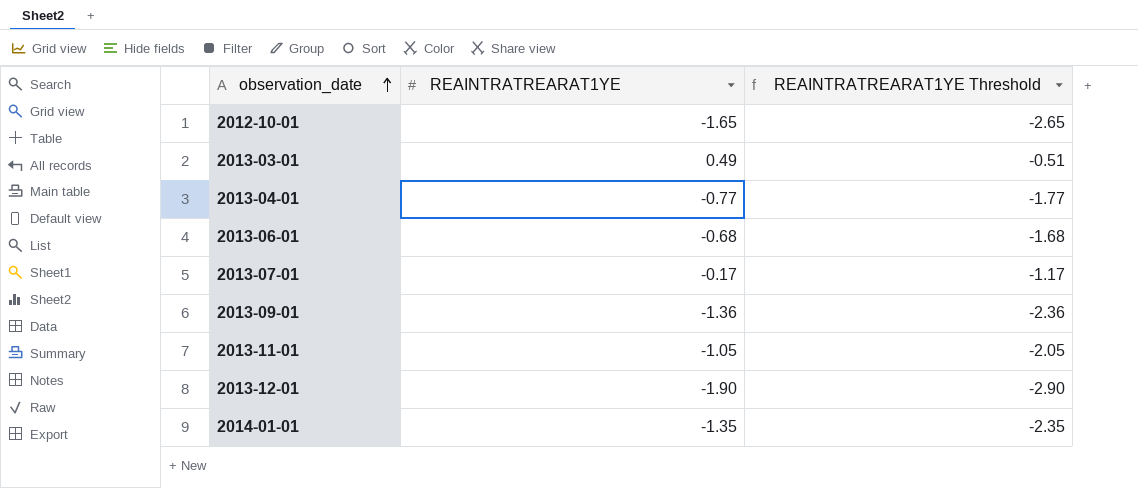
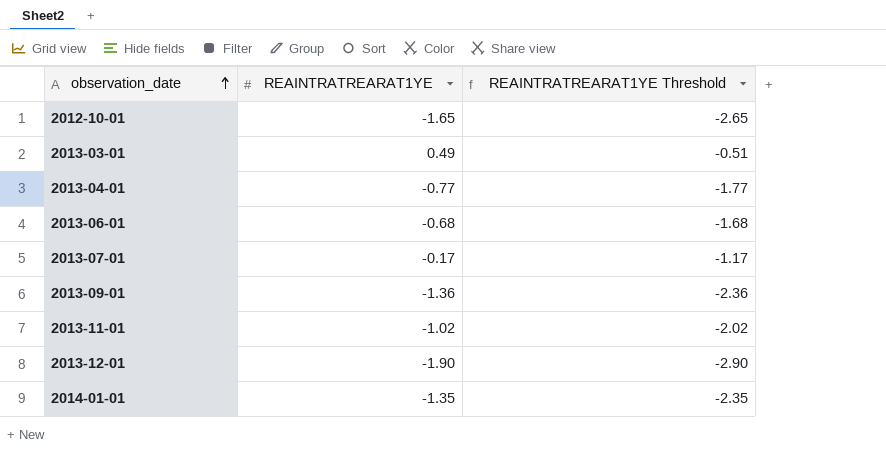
2013-11-01 | REAINTRATREARAT1YE: -1.05 -> -1.02
2013-11-01 | REAINTRATREARAT1YE Threshold: -2.05 -> -2.02

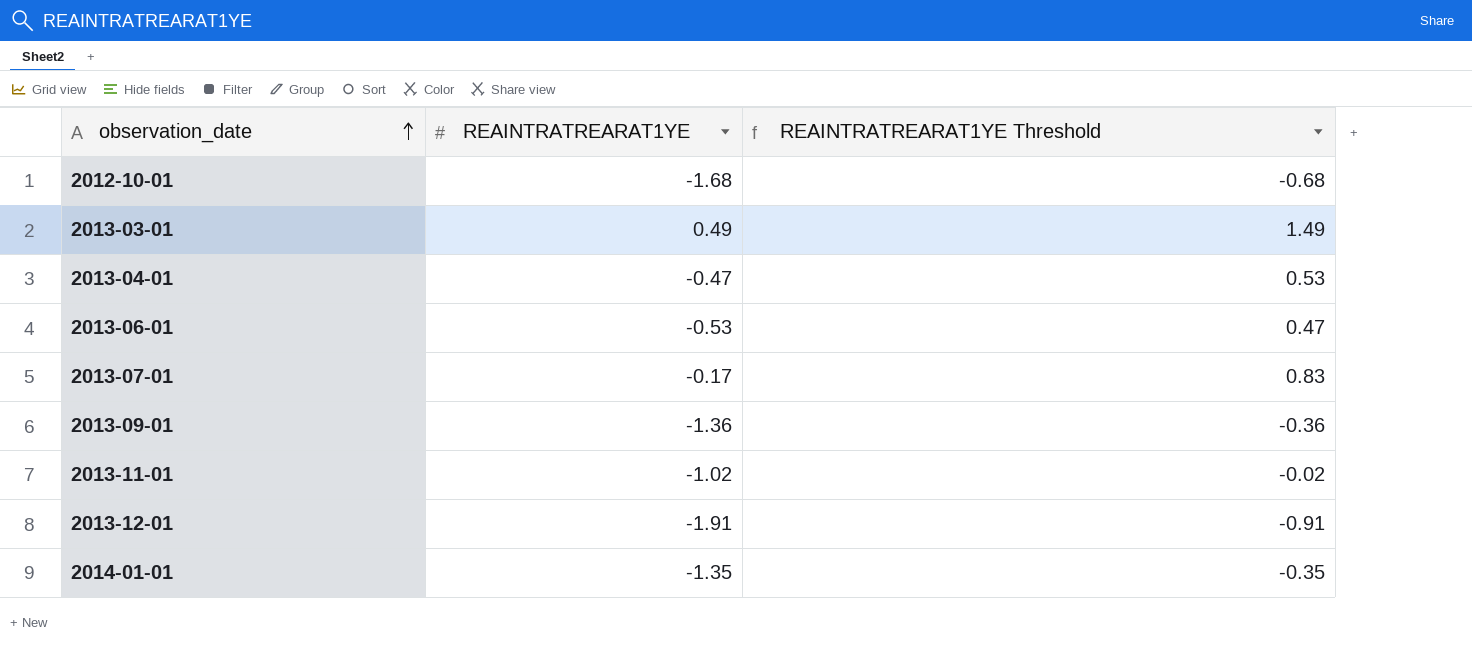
column REAINTRATREARAT1YE Threshold | formula: [REAINTRATREARAT1YE] - 1 -> [REAINTRATREARAT1YE] + 1
2012-10-01 | REAINTRATREARAT1YE: -1.65 -> -1.68
2013-04-01 | REAINTRATREARAT1YE: -0.77 -> -0.47
2013-06-01 | REAINTRATREARAT1YE: -0.68 -> -0.53
2013-12-01 | REAINTRATREARAT1YE: -1.90 -> -1.91

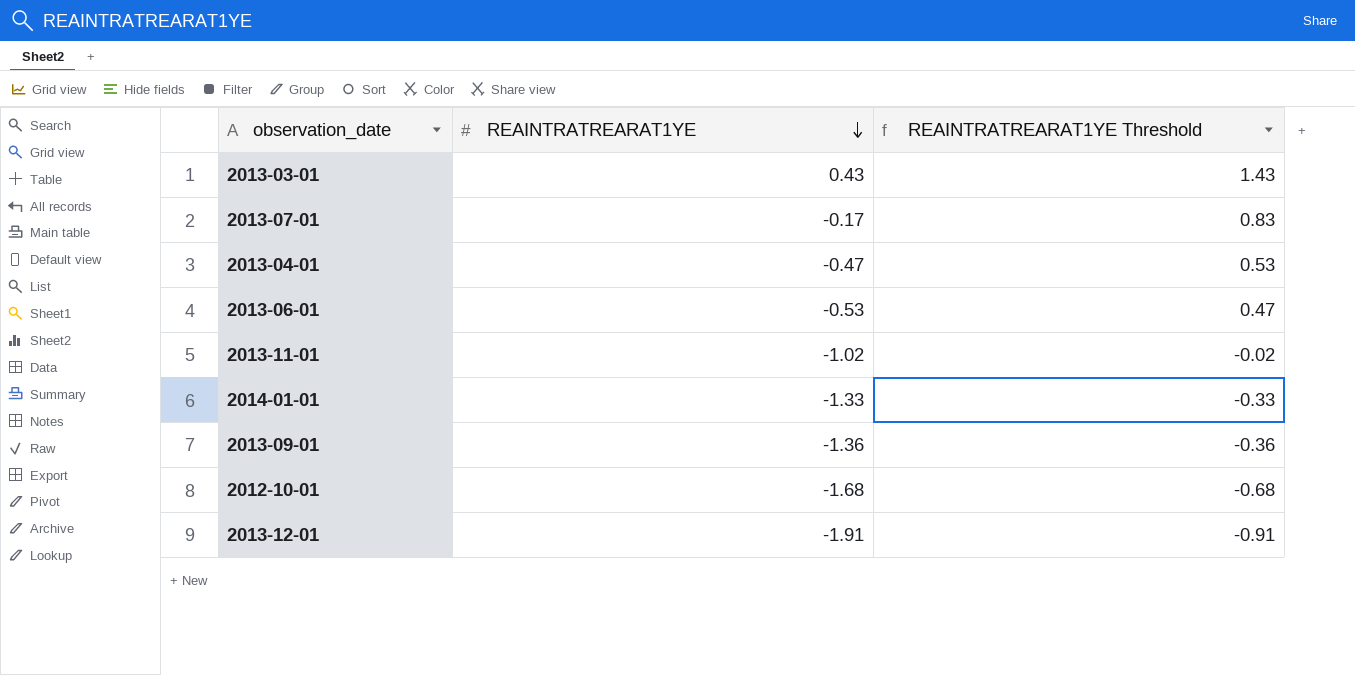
row order: observation_date ascending -> REAINTRATREARAT1YE descending
2013-03-01 | REAINTRATREARAT1YE: 0.49 -> 0.43
2013-03-01 | REAINTRATREARAT1YE Threshold: 1.49 -> 1.43
2014-01-01 | REAINTRATREARAT1YE: -1.35 -> -1.33
2014-01-01 | REAINTRATREARAT1YE Threshold: -0.35 -> -0.33

